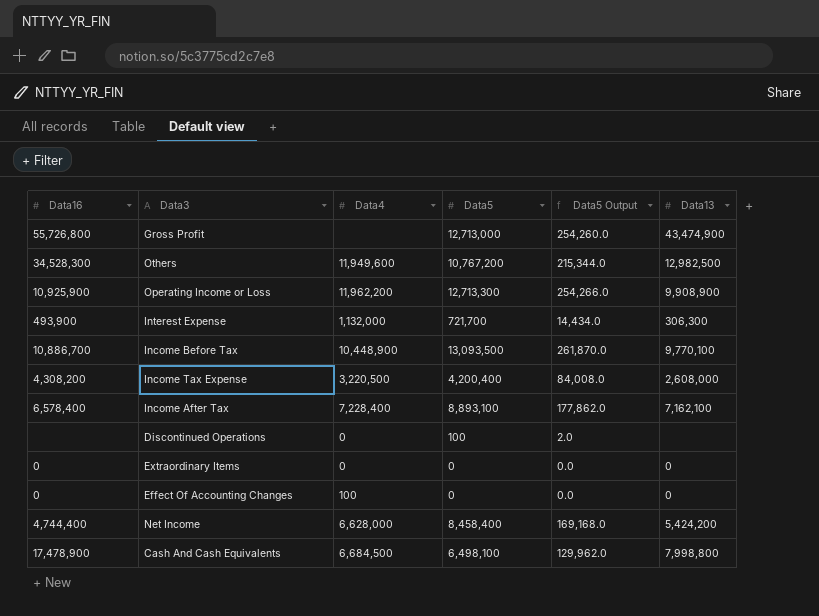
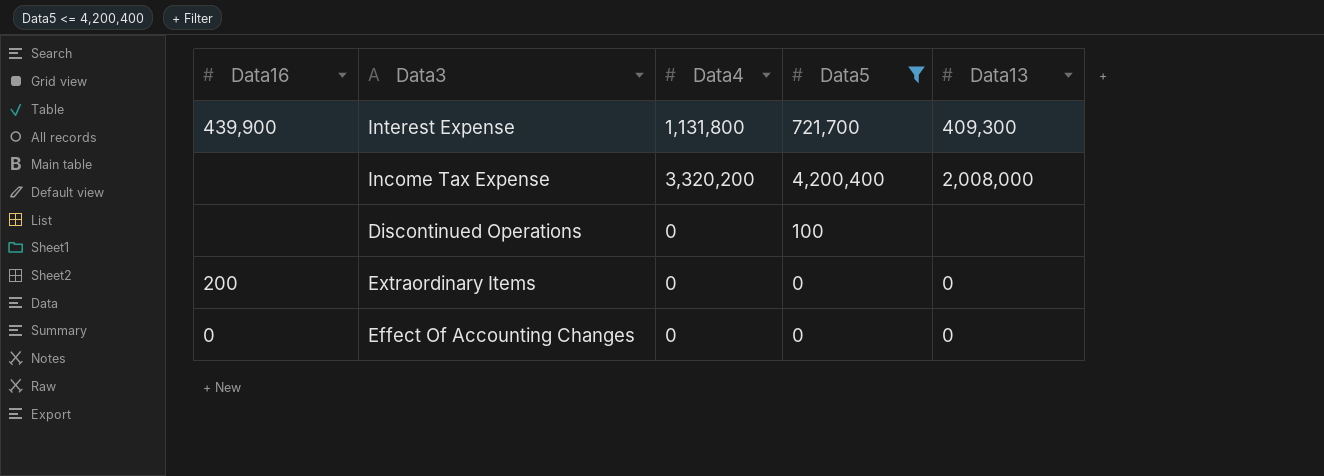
filter: none -> Data5 <= 4,200,400
column Data5 Output | formula: [Data5] * 0.02 -> none
Interest Expense | Data16: 493,900 -> 439,900
Interest Expense | Data4: 1,132,000 -> 1,131,800
Interest Expense | Data13: 306,300 -> 409,300
Income Tax Expense | Data16: 4,308,200 -> none
Income Tax Expense | Data4: 3,220,500 -> 3,320,200
Income Tax Expense | Data13: 2,608,000 -> 2,008,000
Extraordinary Items | Data16: 0 -> 200
Effect Of Accounting Changes | Data4: 100 -> 0

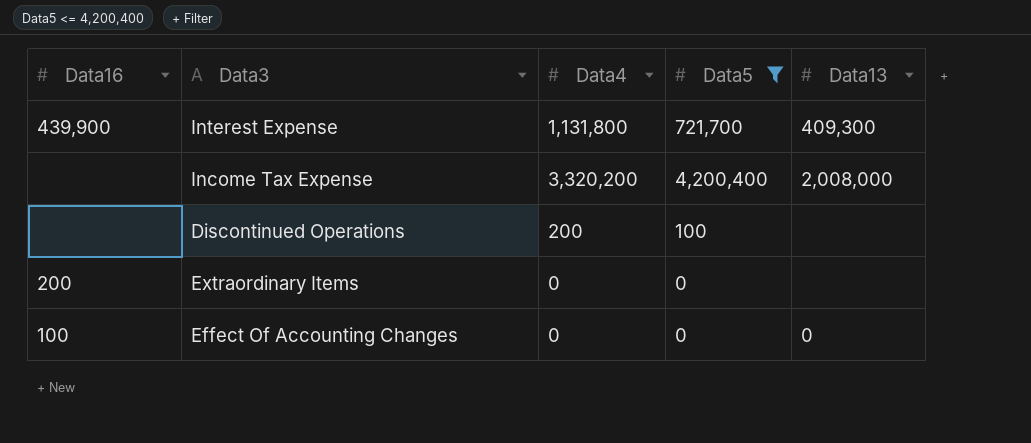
Discontinued Operations | Data4: 0 -> 200
Extraordinary Items | Data13: 0 -> none
Effect Of Accounting Changes | Data16: 0 -> 100

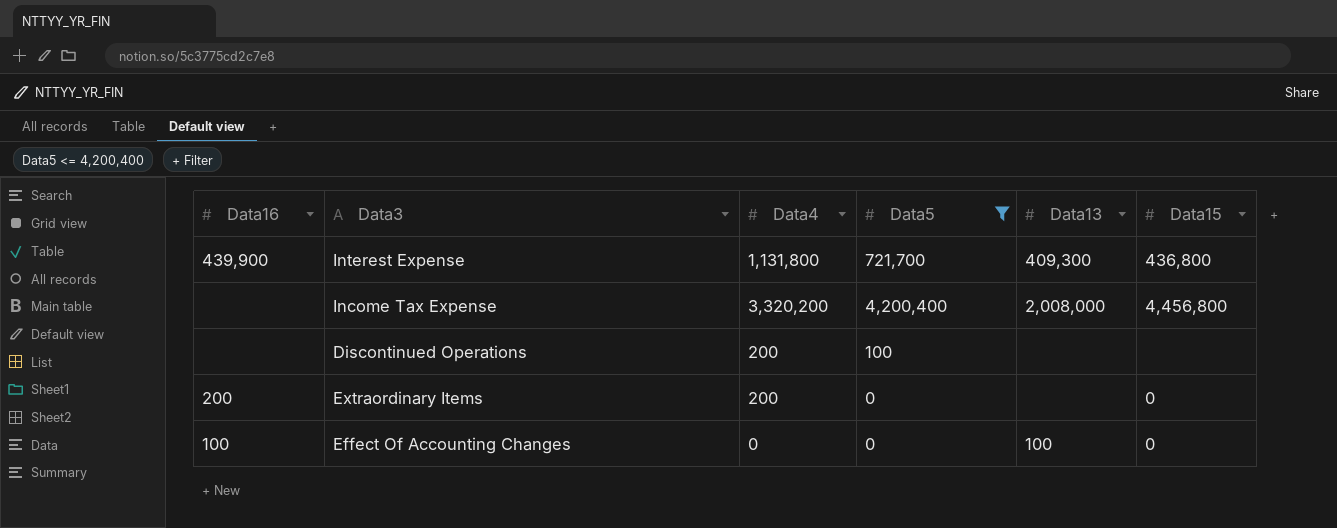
column Data15 | position: none -> 6
Extraordinary Items | Data4: 0 -> 200
Effect Of Accounting Changes | Data13: 0 -> 100

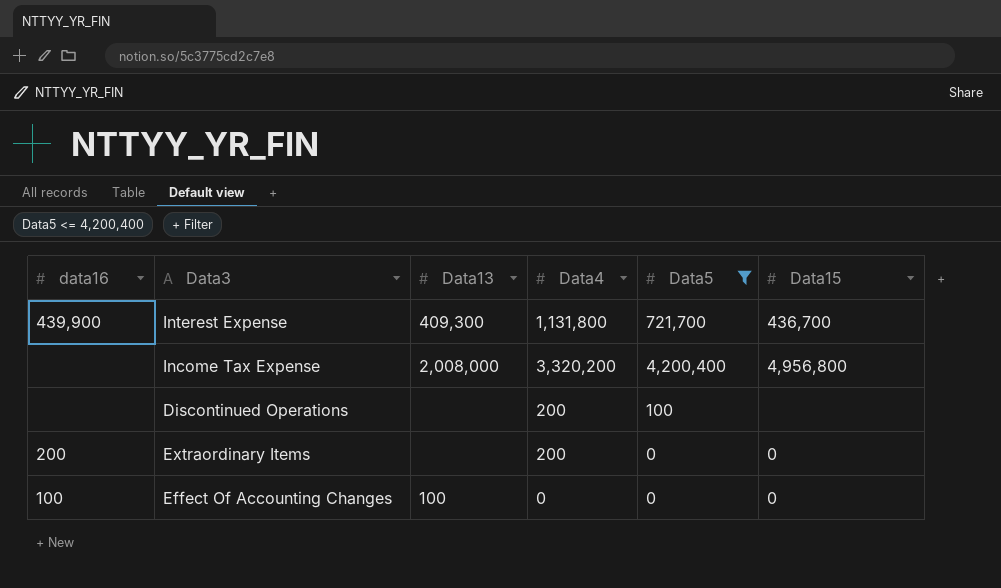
column name: Data16 -> data16
column Data13 | position: 5 -> 3
Interest Expense | Data15: 436,800 -> 436,700
Income Tax Expense | Data15: 4,456,800 -> 4,956,800

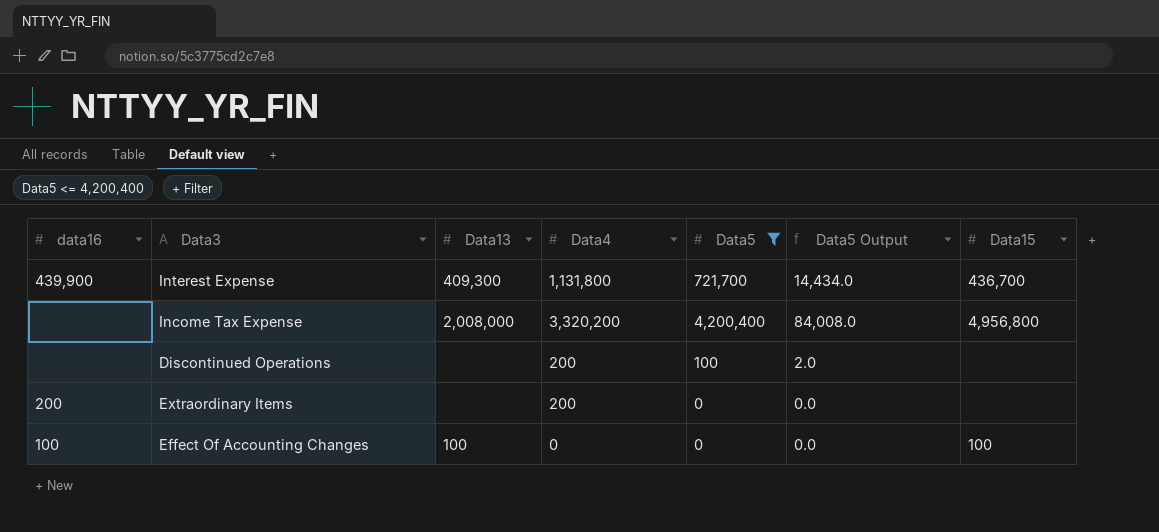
column Data5 Output | formula: none -> [Data5] * 0.02
Extraordinary Items | Data15: 0 -> none
Effect Of Accounting Changes | Data15: 0 -> 100

